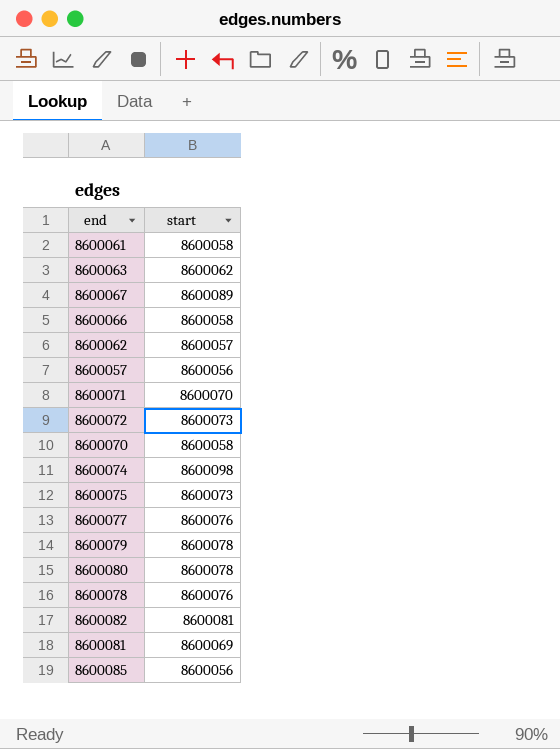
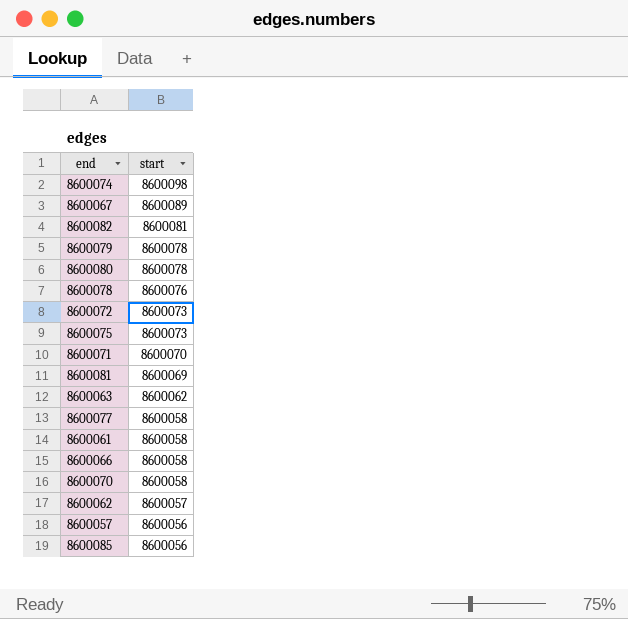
row order: none -> start descending
8600077 | start: 8600076 -> 8600058

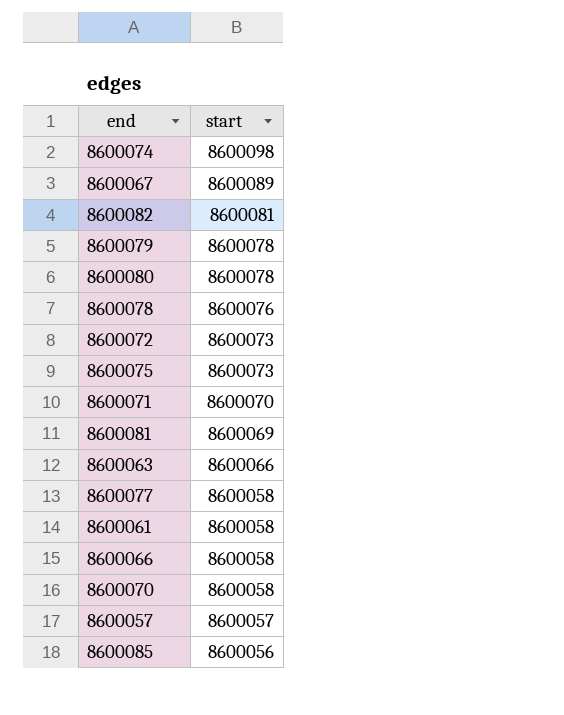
row 8600062: 8600057 -> none
8600063 | start: 8600062 -> 8600066
8600057 | start: 8600056 -> 8600057

